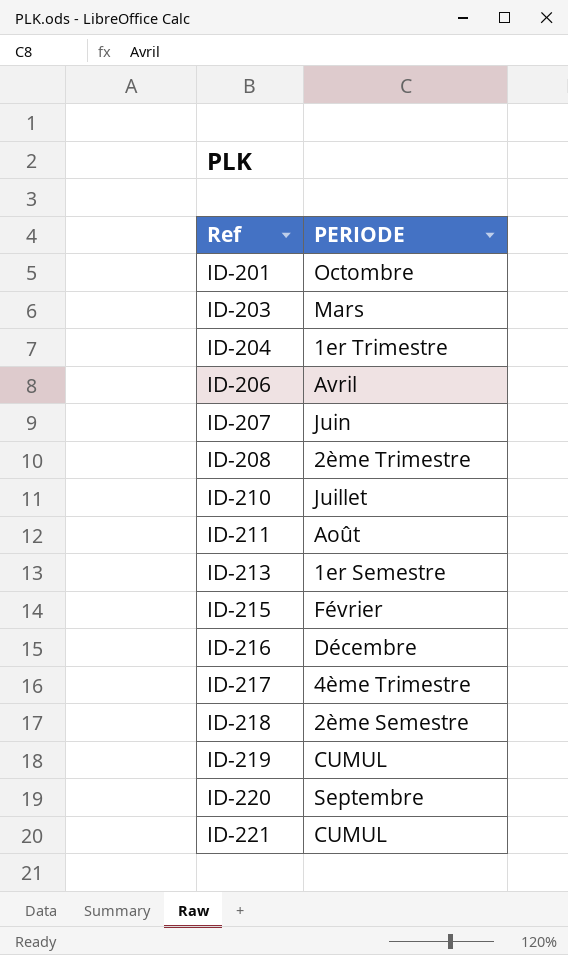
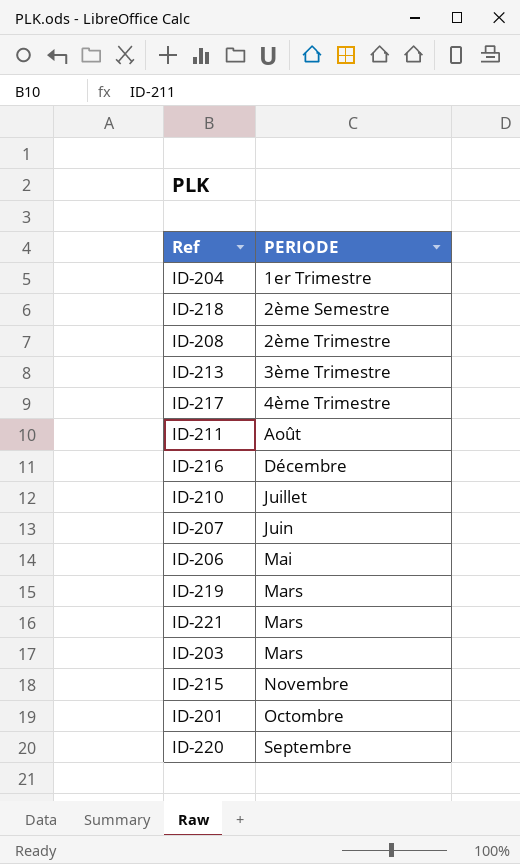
row order: Ref ascending -> PERIODE ascending
ID-213 | PERIODE: 1er Semestre -> 3ème Trimestre
ID-206 | PERIODE: Avril -> Mai
ID-219 | PERIODE: CUMUL -> Mars
ID-221 | PERIODE: CUMUL -> Mars
ID-215 | PERIODE: Février -> Novembre

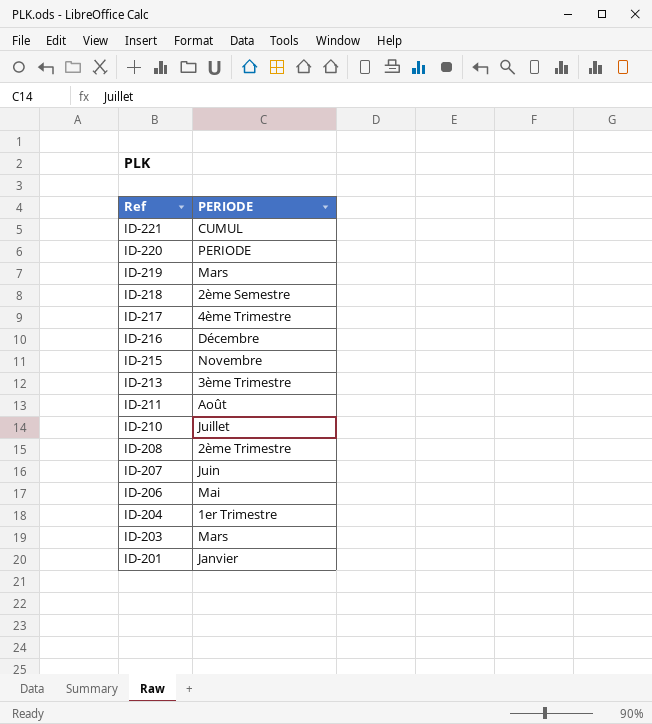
row order: PERIODE ascending -> Ref descending
ID-221 | PERIODE: Mars -> CUMUL
ID-220 | PERIODE: Septembre -> PERIODE
ID-201 | PERIODE: Octombre -> Janvier

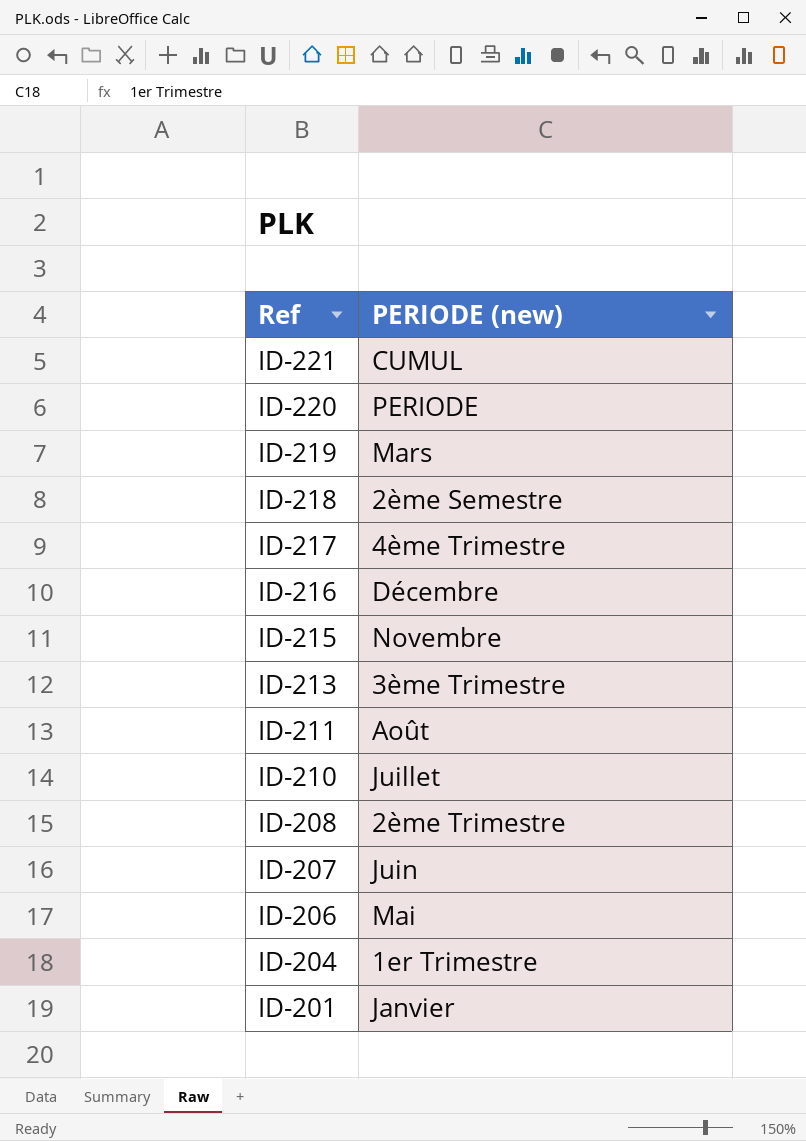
column name: PERIODE -> PERIODE (new)
row ID-203: Mars -> none

